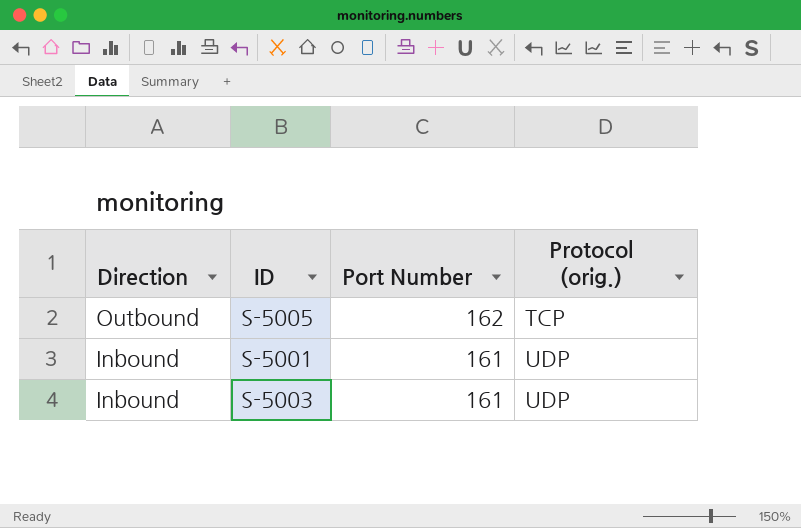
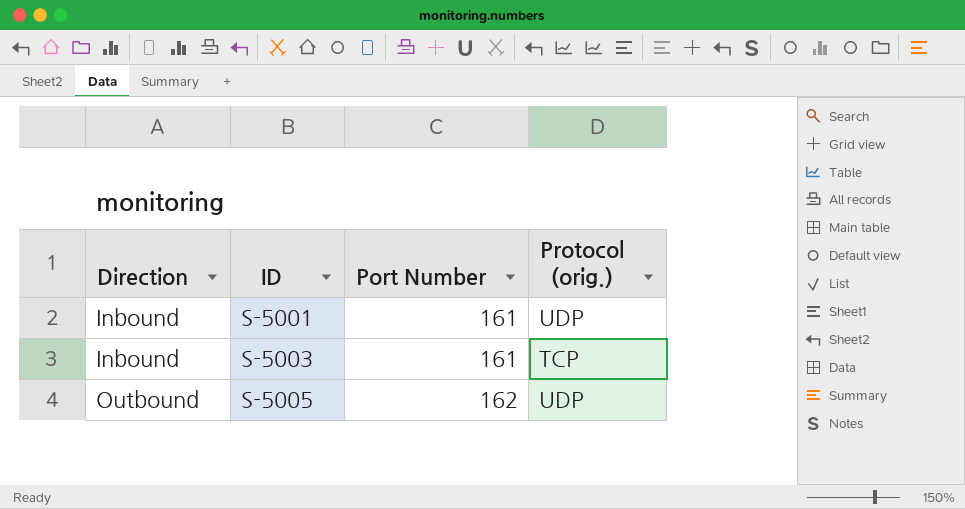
row order: Direction descending -> Direction ascending
S-5003 | Protocol (orig.): UDP -> TCP
S-5005 | Protocol (orig.): TCP -> UDP

